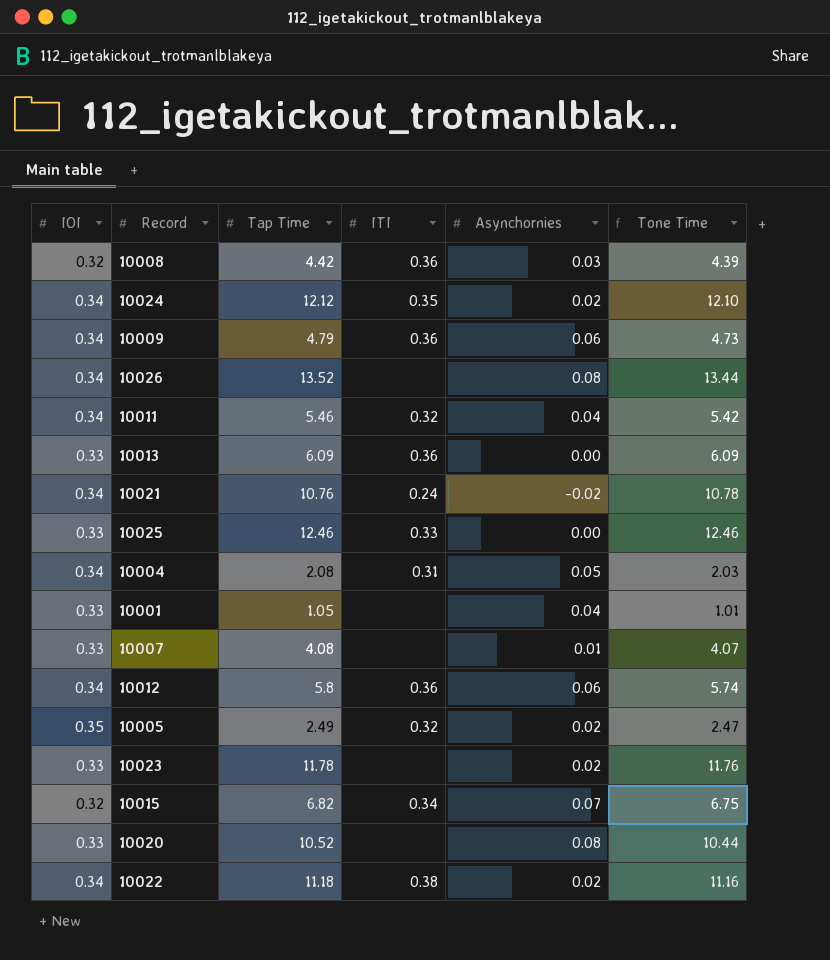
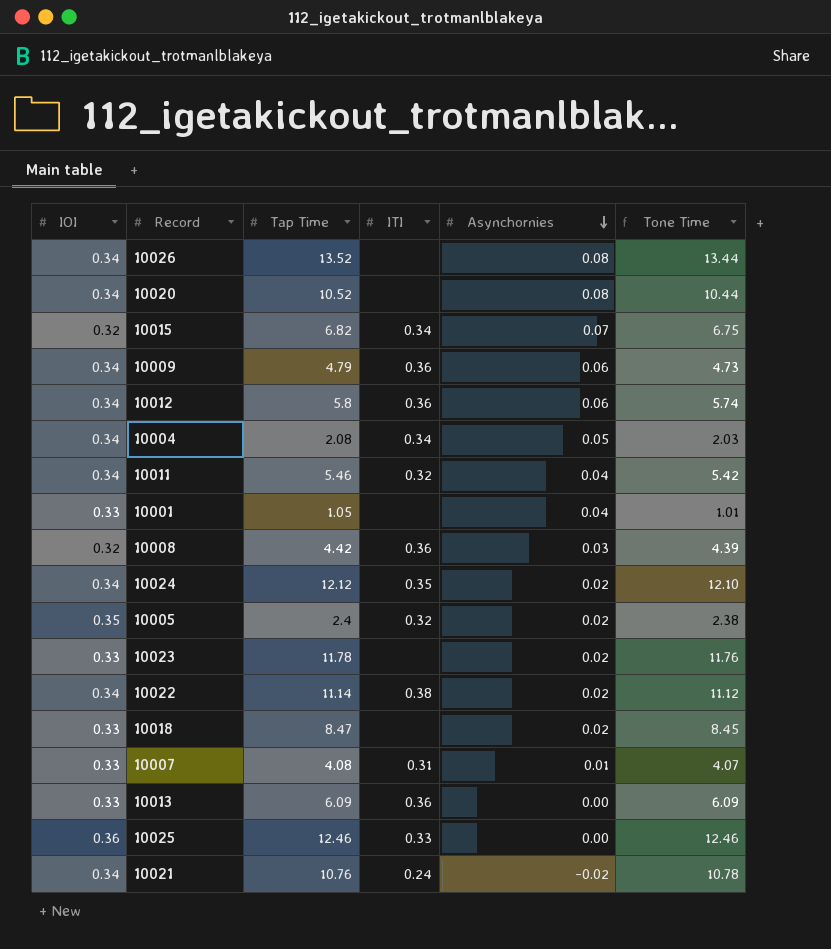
row order: none -> Asynchornies descending
10020 | IOI: 0.33 -> 0.34
10004 | ITI: 0.31 -> 0.34
10005 | Tap Time: 2.49 -> 2.4
10005 | Tone Time: 2.47 -> 2.38
10022 | Tap Time: 11.18 -> 11.14
10022 | Tone Time: 11.16 -> 11.12
row 10018: none -> 0.33 | 8.47 | none | 0.02 | 8.45
10007 | ITI: none -> 0.31
10025 | IOI: 0.33 -> 0.36

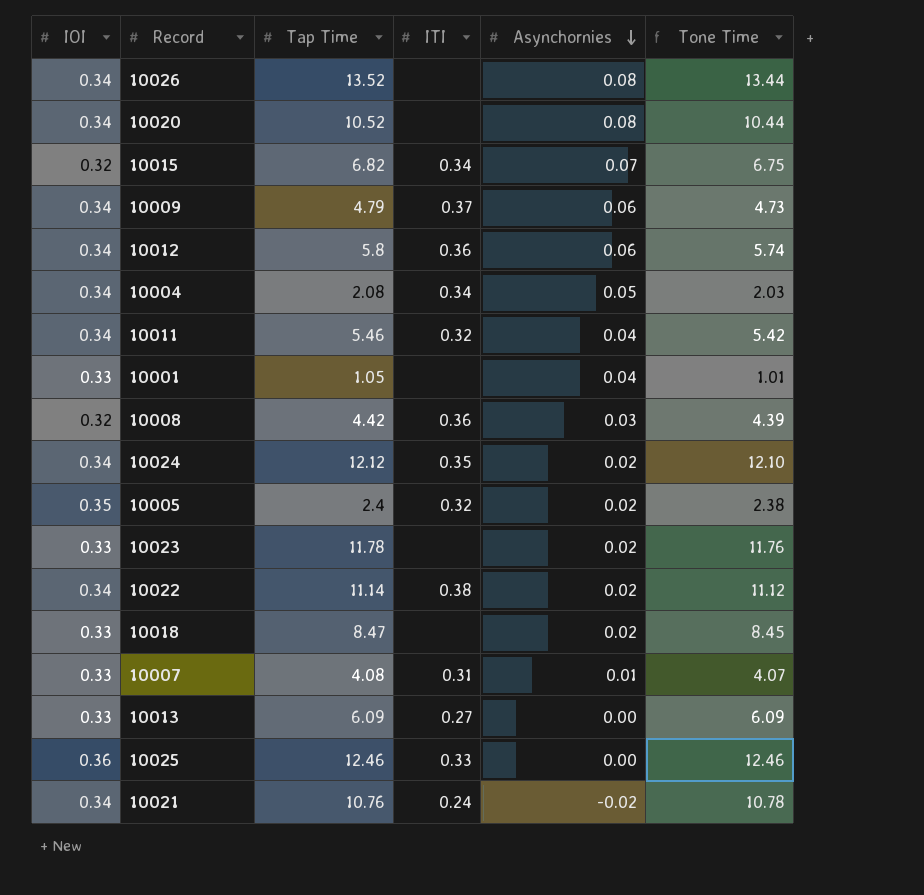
10009 | ITI: 0.36 -> 0.37
10013 | ITI: 0.36 -> 0.27

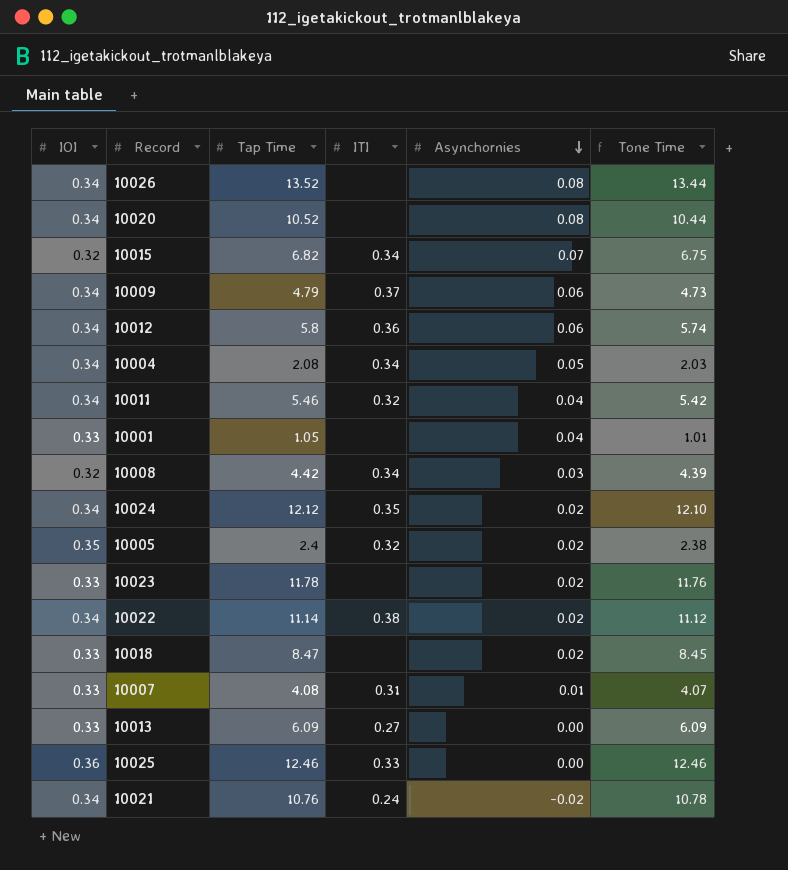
10008 | ITI: 0.36 -> 0.34

